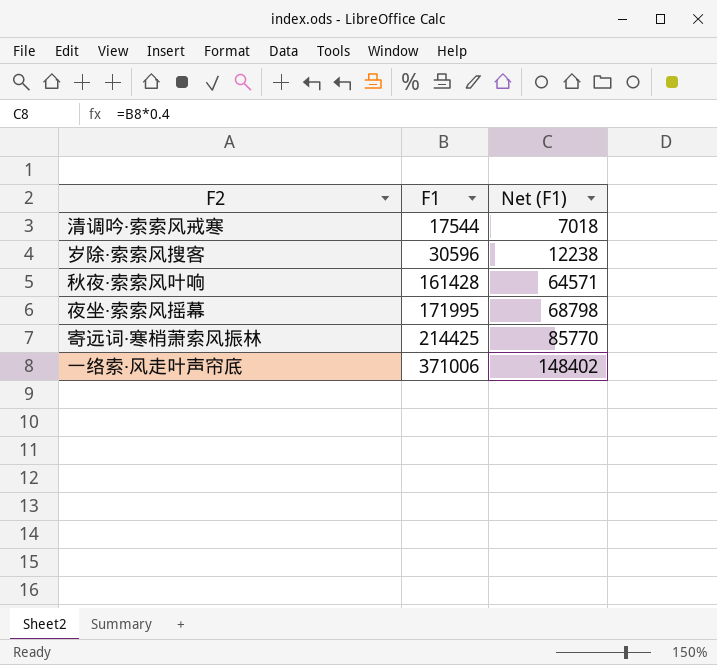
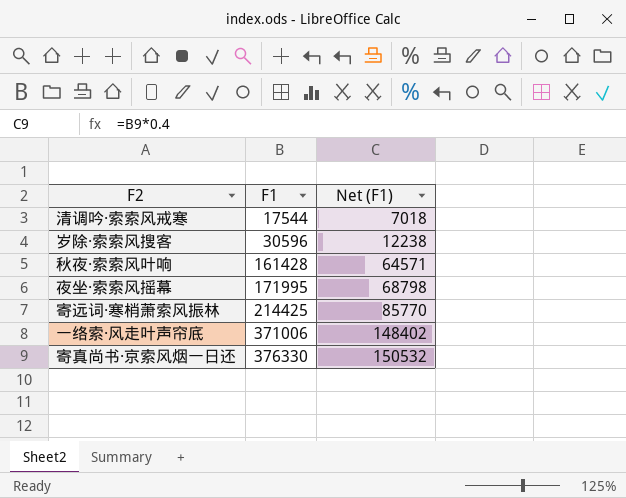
row 寄真尚书·京索风烟一日还: none -> 376330 | 150532

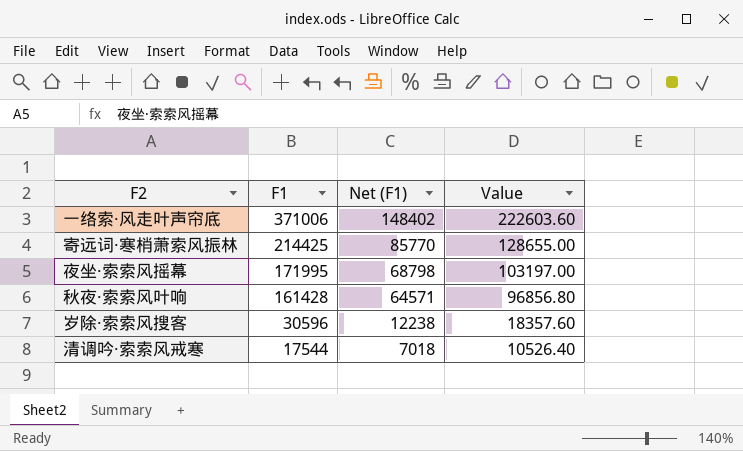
row order: F1 ascending -> F1 descending
column Value | formula: none -> [F1] * 0.6
row 寄真尚书·京索风烟一日还: 376330 | 150532 -> none

